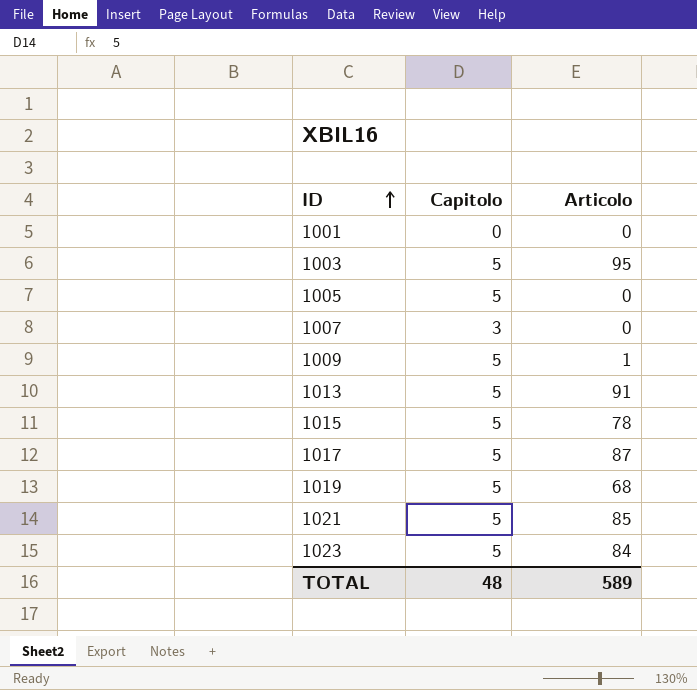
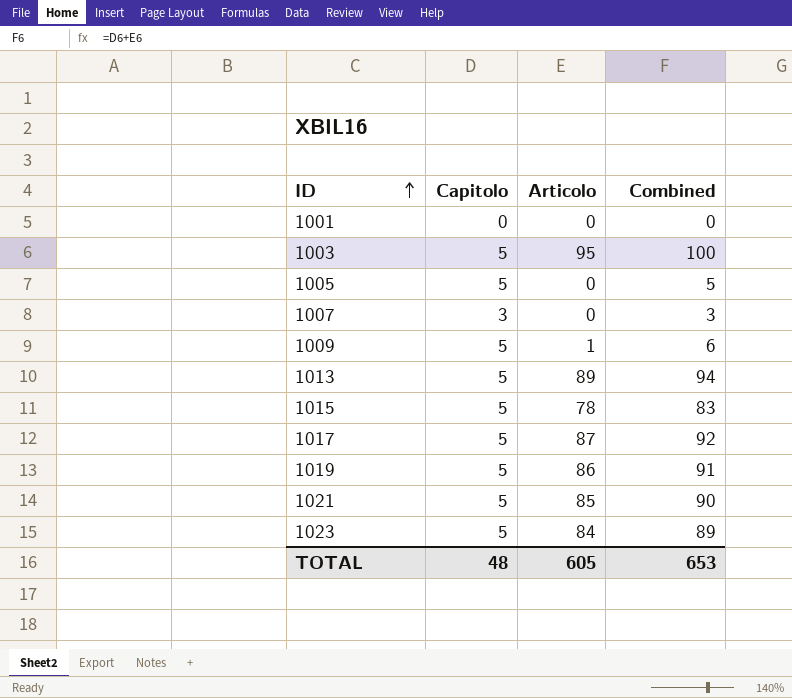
column Combined | formula: none -> [Capitolo] + [Articolo]
1013 | Articolo: 91 -> 89
1019 | Articolo: 68 -> 86
TOTAL | Articolo: 589 -> 605

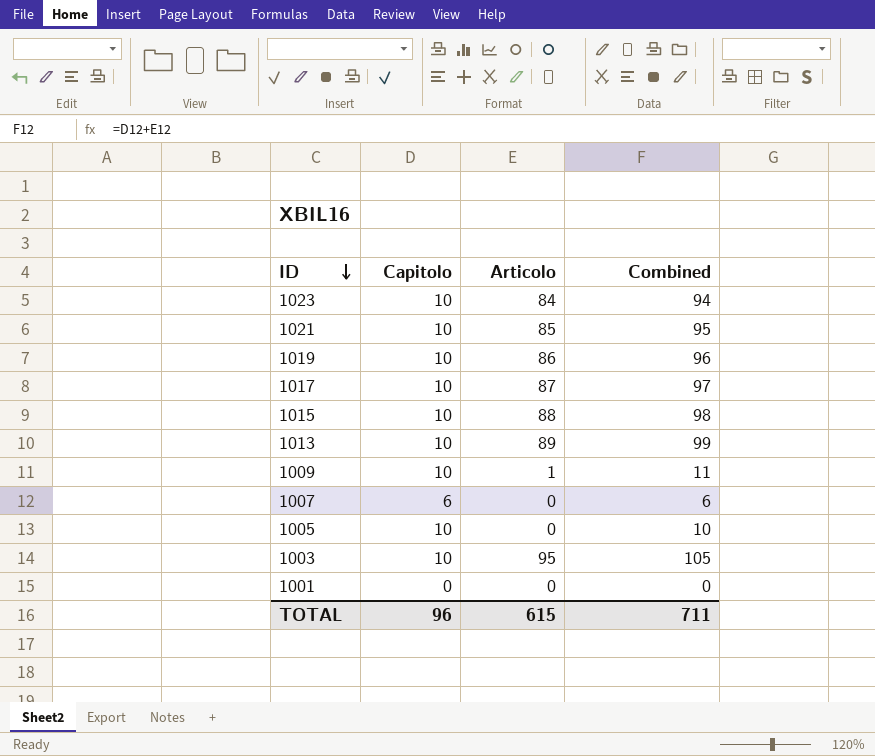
row order: ID ascending -> ID descending
1023 | Capitolo: 5 -> 10
1023 | Combined: 89 -> 94
1021 | Capitolo: 5 -> 10
1021 | Combined: 90 -> 95
1019 | Capitolo: 5 -> 10
1019 | Combined: 91 -> 96
1017 | Capitolo: 5 -> 10
1017 | Combined: 92 -> 97
1015 | Capitolo: 5 -> 10
1015 | Articolo: 78 -> 88
1015 | Combined: 83 -> 98
1013 | Capitolo: 5 -> 10
1013 | Combined: 94 -> 99
1009 | Capitolo: 5 -> 10
1009 | Combined: 6 -> 11
1007 | Capitolo: 3 -> 6
1007 | Combined: 3 -> 6
1005 | Capitolo: 5 -> 10
1005 | Combined: 5 -> 10
1003 | Capitolo: 5 -> 10
1003 | Combined: 100 -> 105
TOTAL | Capitolo: 48 -> 96
TOTAL | Articolo: 605 -> 615
TOTAL | Combined: 653 -> 711

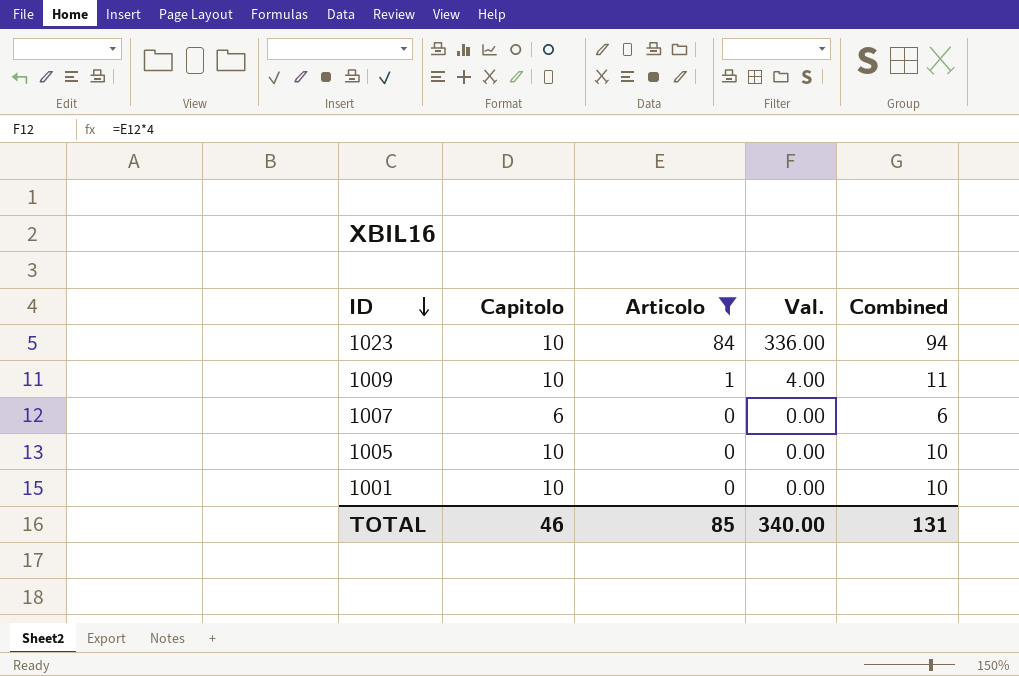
filter: none -> Articolo <= 84
column Val. | formula: none -> [Articolo] * 4
1001 | Capitolo: 0 -> 10
1001 | Combined: 0 -> 10
TOTAL | Capitolo: 96 -> 46
TOTAL | Articolo: 615 -> 85
TOTAL | Combined: 711 -> 131

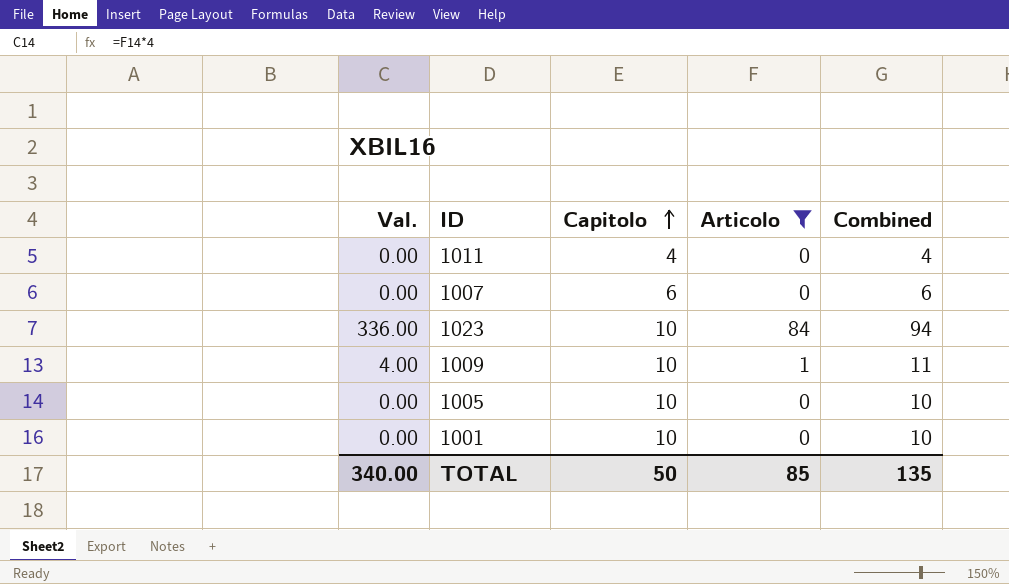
row order: ID descending -> Capitolo ascending
column Val. | position: 4 -> 1
row 1011: none -> 0.00 | 4 | 0 | 4
TOTAL | Capitolo: 46 -> 50
TOTAL | Combined: 131 -> 135

